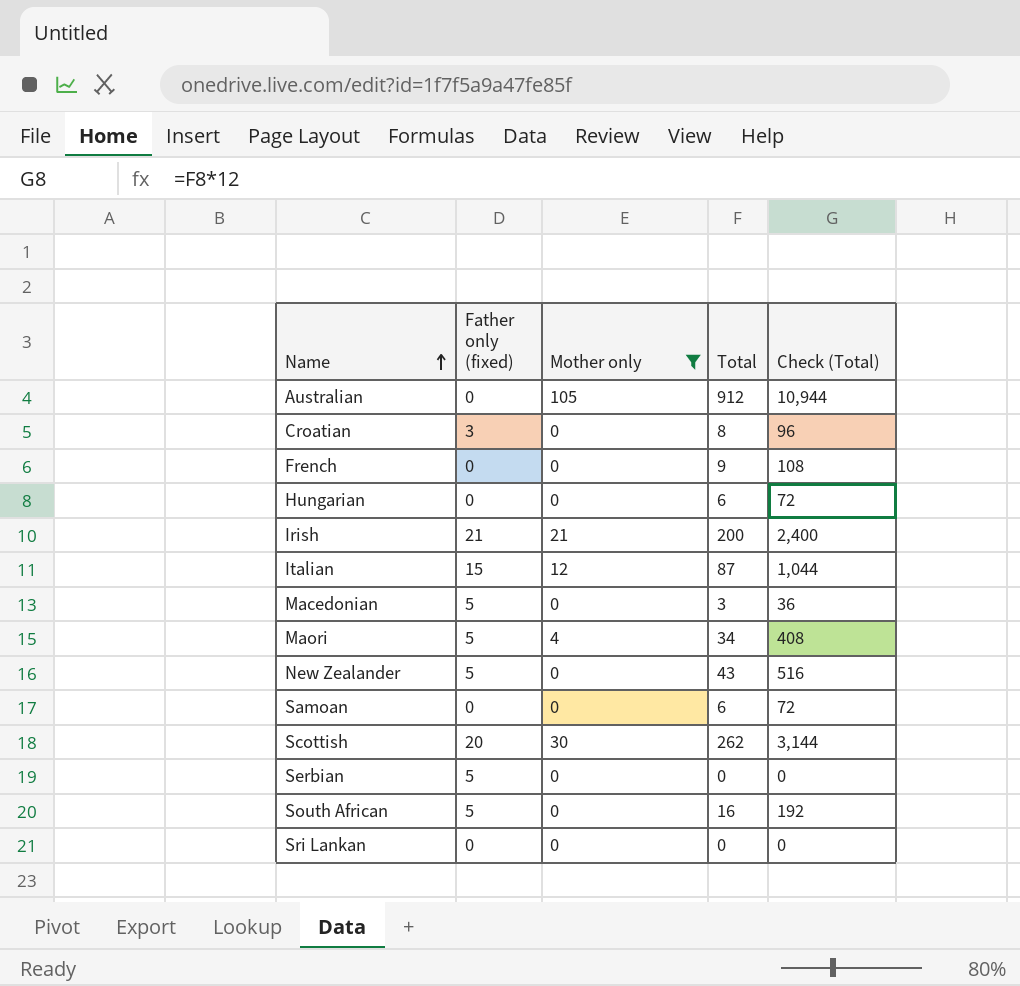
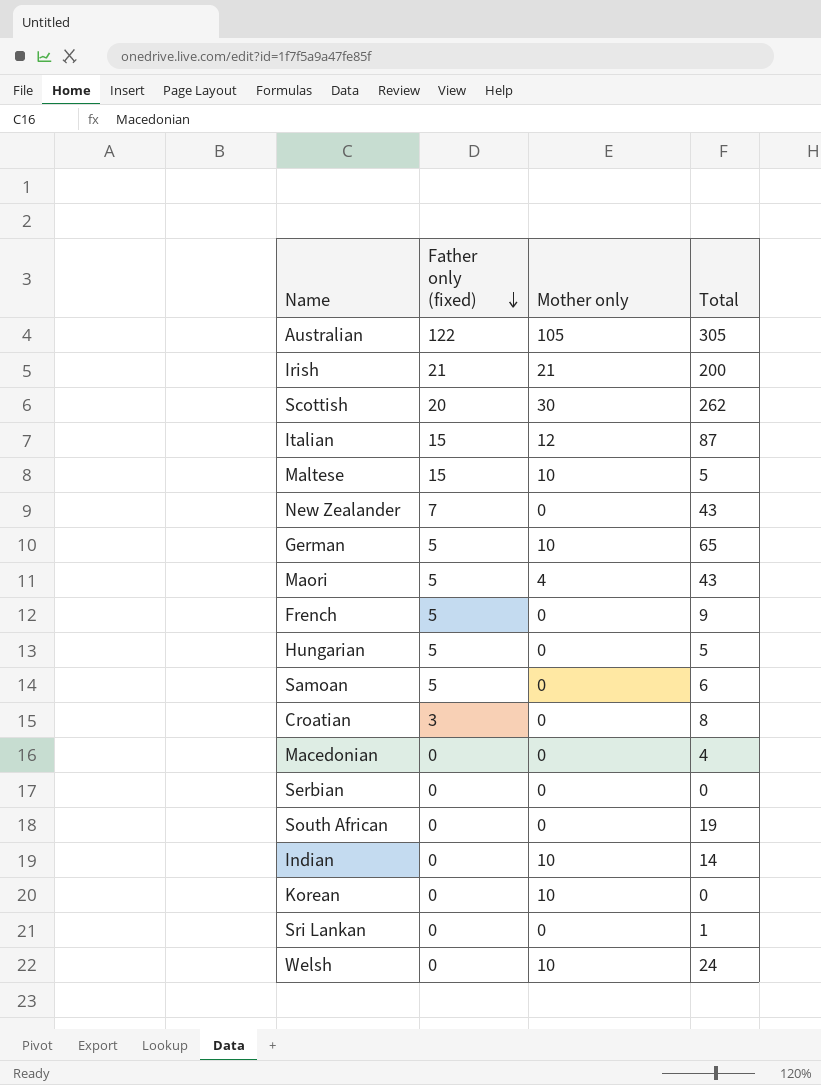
filter: Mother only != 10 -> none
row order: Name ascending -> Father only (fixed) descending
column Check (Total) | formula: [Total] * 12 -> none
Australian | Father only (fixed): 0 -> 122
Australian | Total: 912 -> 305
New Zealander | Father only (fixed): 5 -> 7
Maori | Total: 34 -> 43
French | Father only (fixed): 0 -> 5
Hungarian | Father only (fixed): 0 -> 5
Hungarian | Total: 6 -> 5
Samoan | Father only (fixed): 0 -> 5
Macedonian | Father only (fixed): 5 -> 0
Macedonian | Total: 3 -> 4
Serbian | Father only (fixed): 5 -> 0
South African | Father only (fixed): 5 -> 0
South African | Total: 16 -> 19
Sri Lankan | Total: 0 -> 1

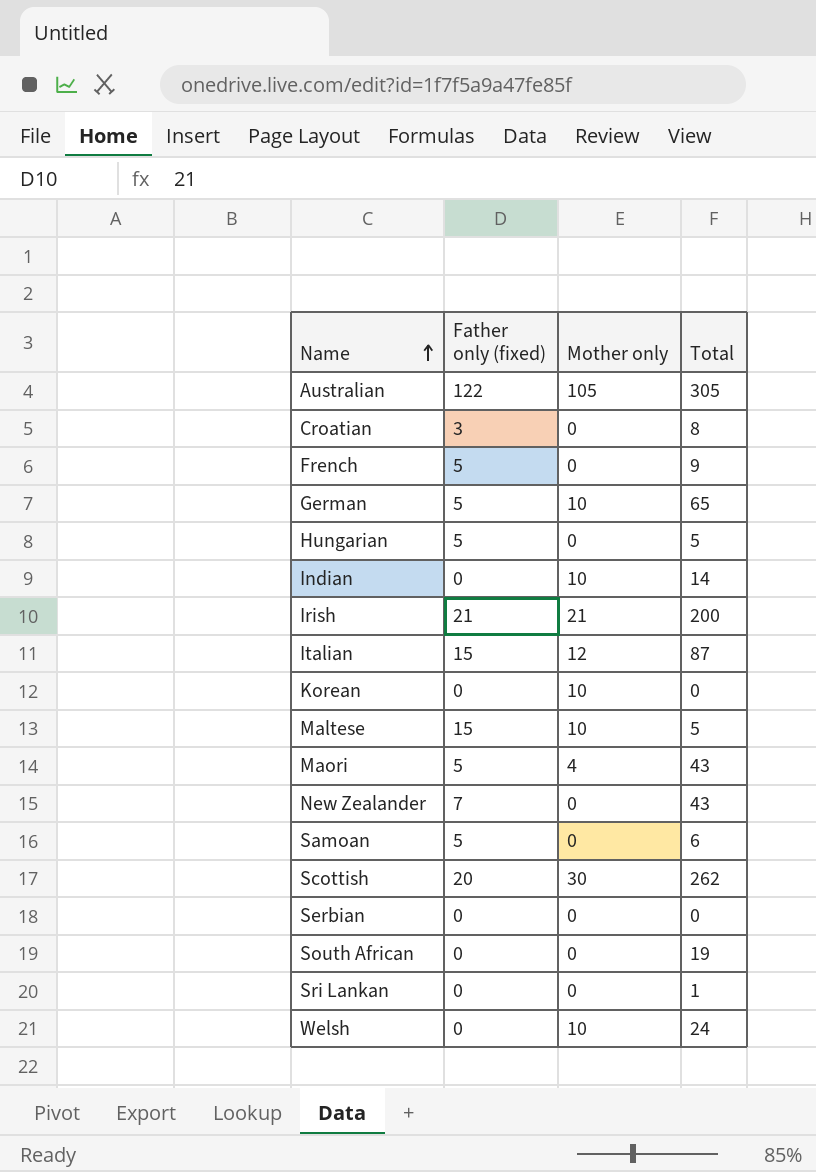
row order: Father only (fixed) descending -> Name ascending
row Macedonian: 0 | 0 | 4 -> none

